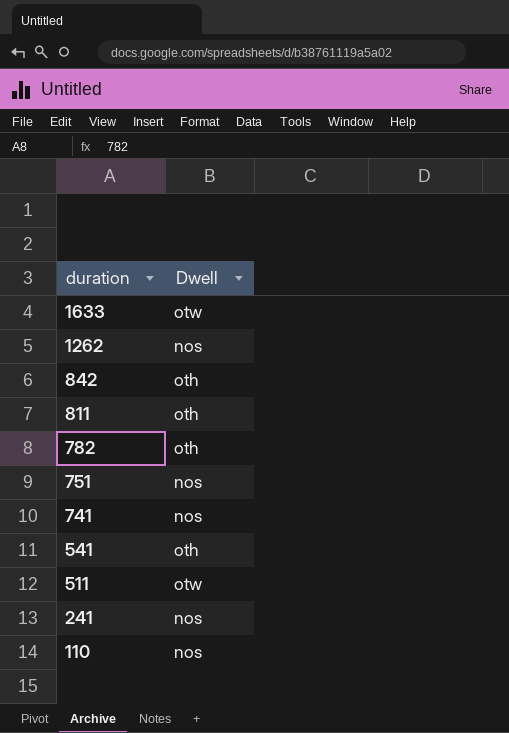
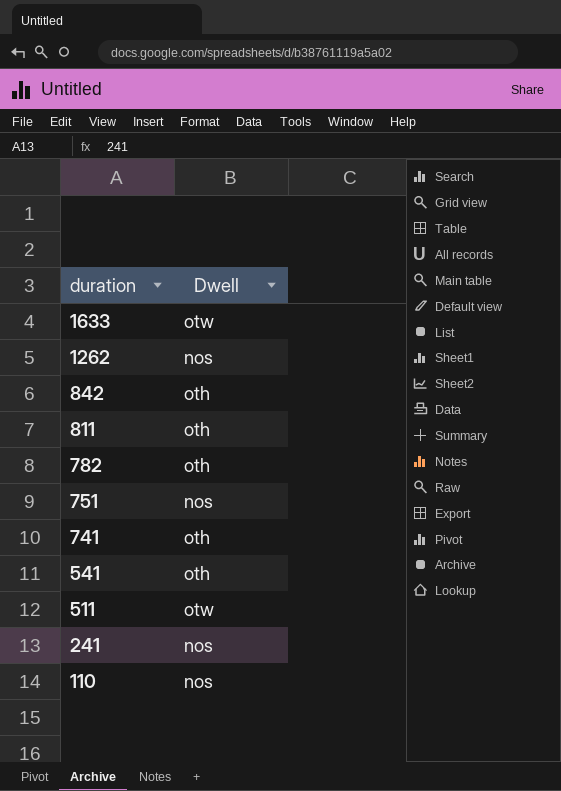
741 | Dwell: nos -> oth

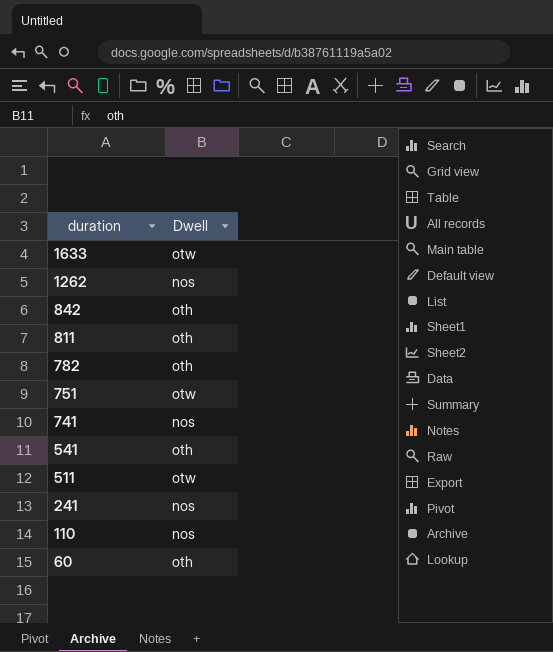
751 | Dwell: nos -> otw
741 | Dwell: oth -> nos
row 60: none -> oth

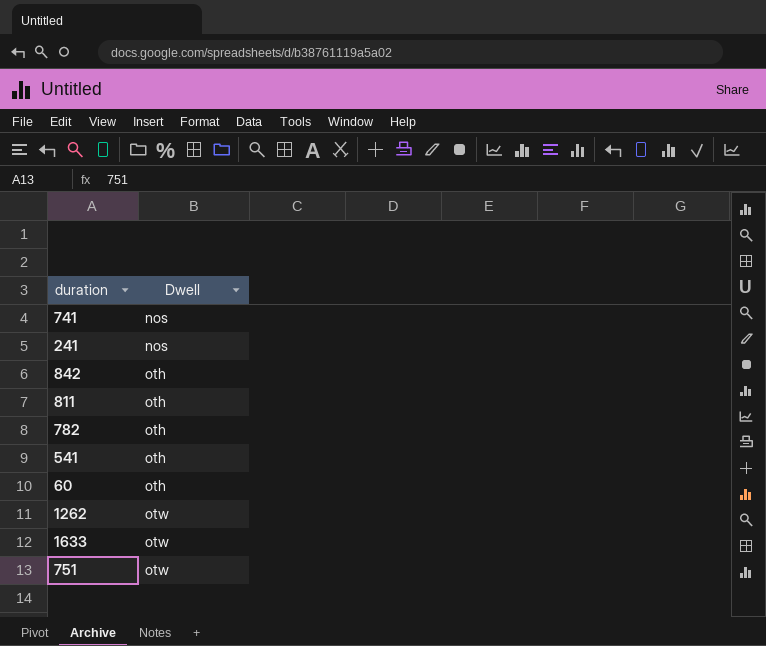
row order: duration descending -> Dwell ascending
row 511: otw -> none
row 110: nos -> none
1262 | Dwell: nos -> otw

